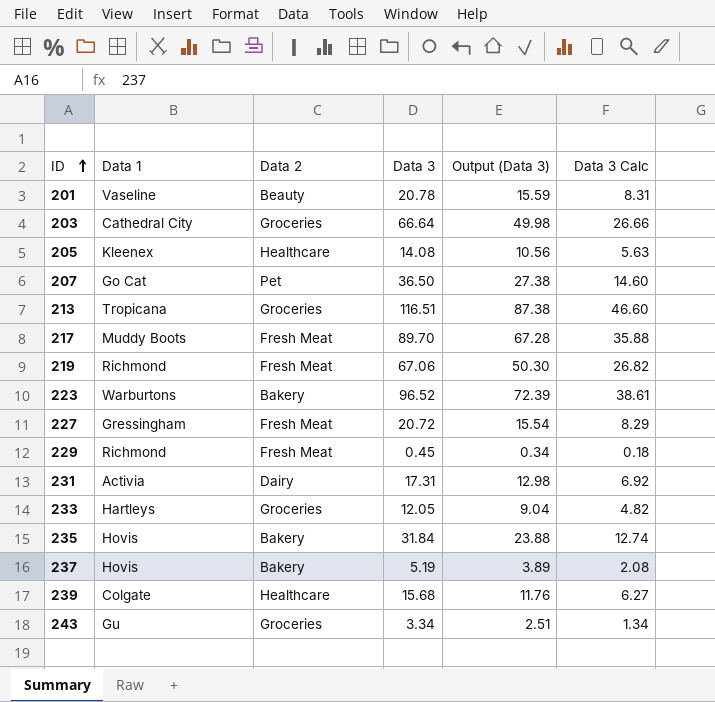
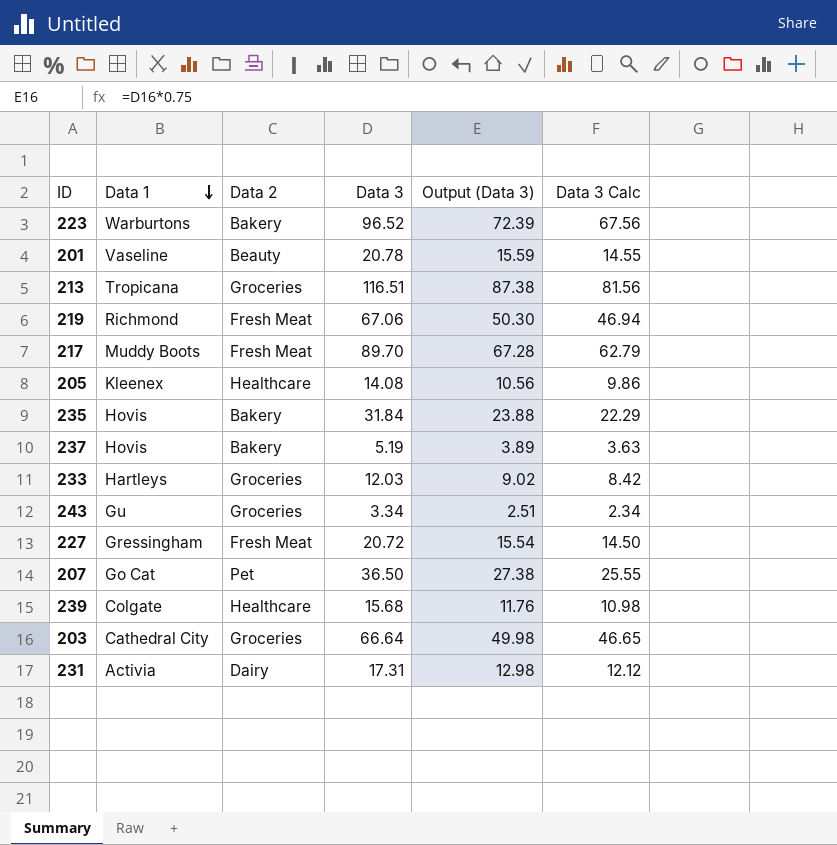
row order: ID ascending -> Data 1 descending
column Data 3 Calc | formula: [Data 3] * 0.4 -> [Data 3] * 0.7
row 229: Richmond | Fresh Meat | 0.45 | 0.34 | 0.18 -> none
233 | Data 3: 12.05 -> 12.03
233 | Output (Data 3): 9.04 -> 9.02

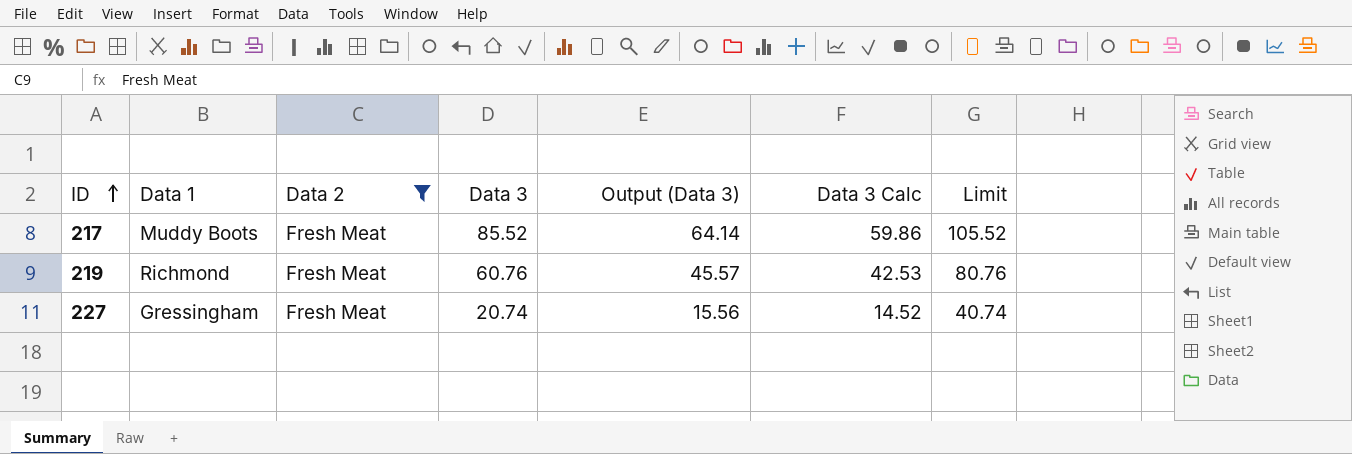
filter: none -> Data 2 = Fresh Meat
row order: Data 1 descending -> ID ascending
column Limit | formula: none -> [Data 3] + 20
217 | Data 3: 89.70 -> 85.52
217 | Output (Data 3): 67.28 -> 64.14
217 | Data 3 Calc: 62.79 -> 59.86
219 | Data 3: 67.06 -> 60.76
219 | Output (Data 3): 50.30 -> 45.57
219 | Data 3 Calc: 46.94 -> 42.53
227 | Data 3: 20.72 -> 20.74
227 | Output (Data 3): 15.54 -> 15.56
227 | Data 3 Calc: 14.50 -> 14.52

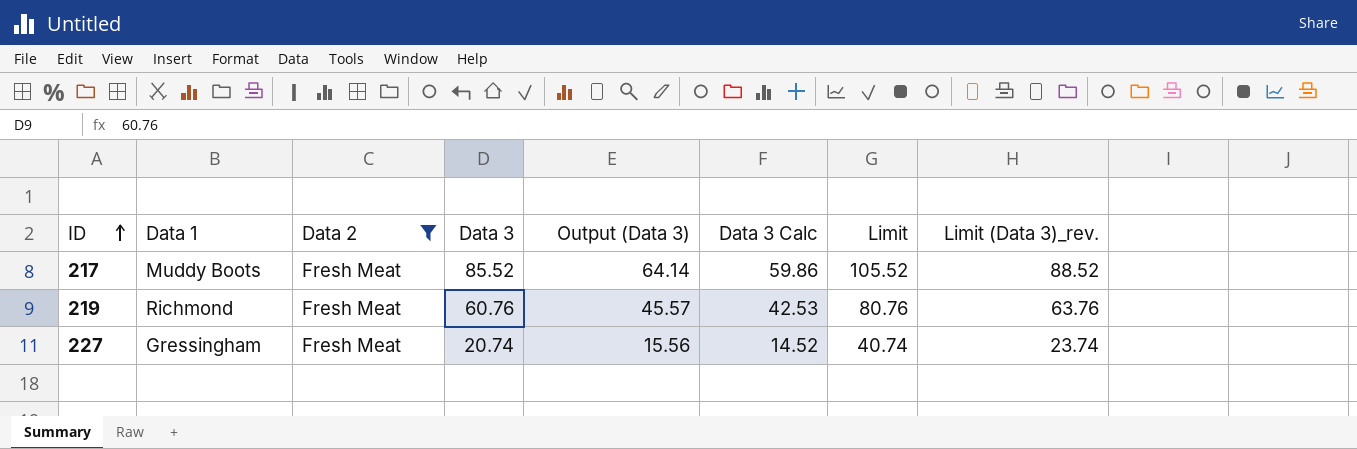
column Limit (Data 3)_rev. | formula: none -> [Data 3] + 3

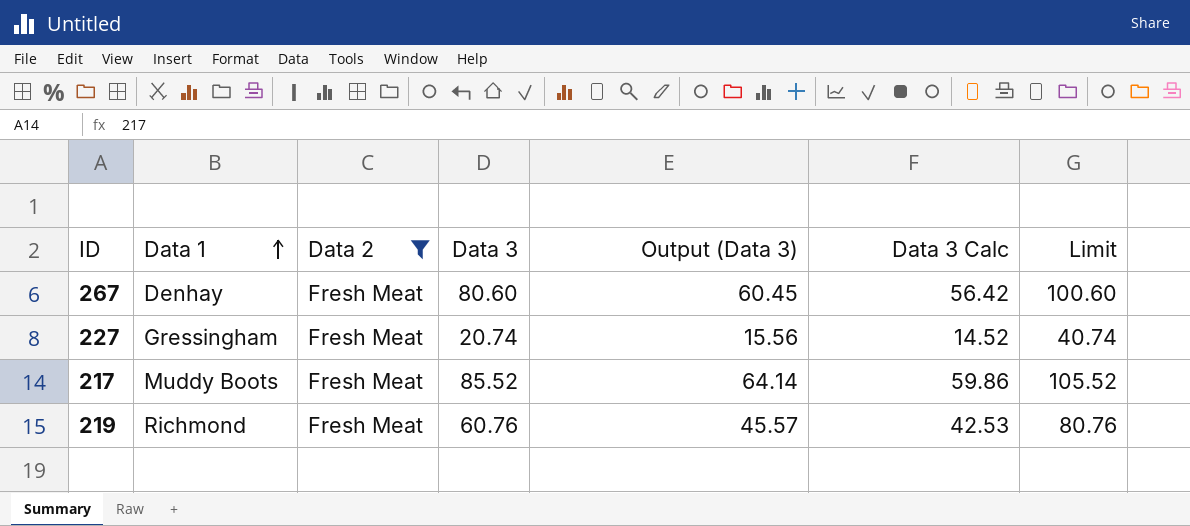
row order: ID ascending -> Data 1 ascending
column Limit (Data 3)_rev. | formula: [Data 3] + 3 -> none
row 267: none -> Denhay | Fresh Meat | 80.60 | 60.45 | 56.42 | 100.60

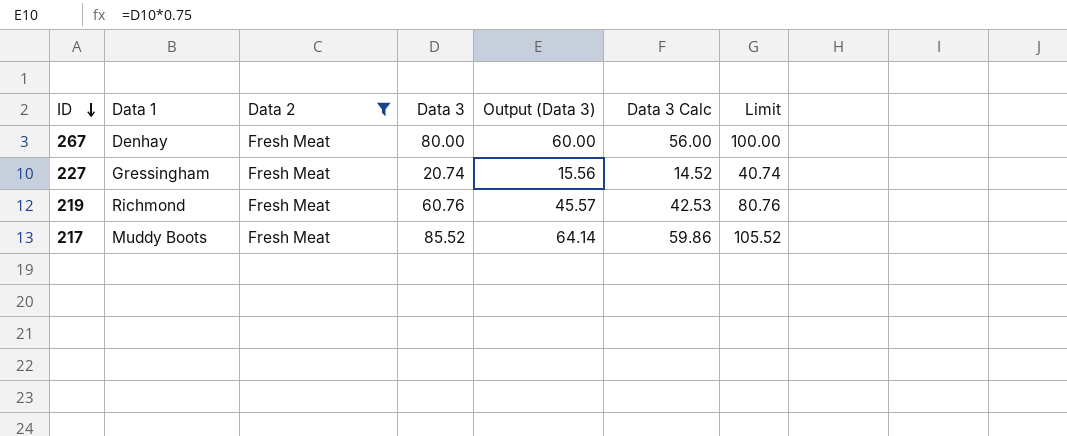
row order: Data 1 ascending -> ID descending
267 | Data 3: 80.60 -> 80.00
267 | Output (Data 3): 60.45 -> 60.00
267 | Data 3 Calc: 56.42 -> 56.00
267 | Limit: 100.60 -> 100.00

